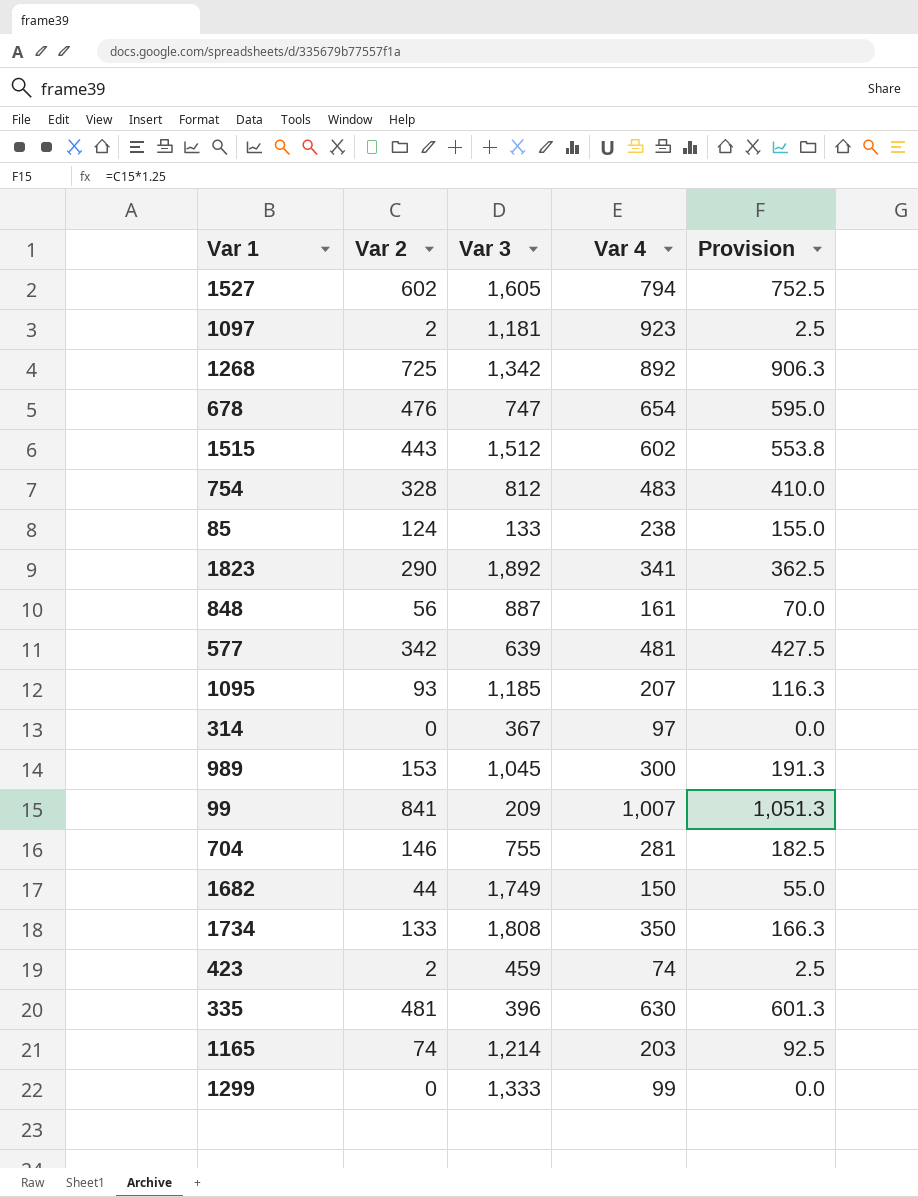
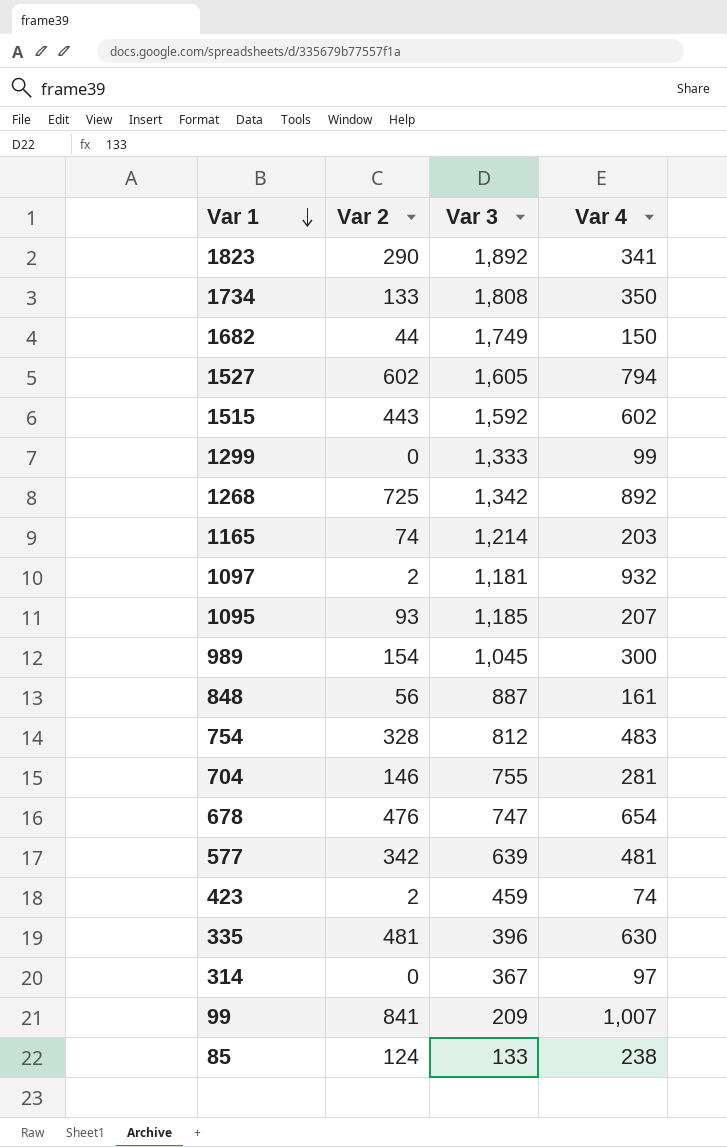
row order: none -> Var 1 descending
column Provision | formula: [Var 2] * 1.25 -> none
1515 | Var 3: 1,512 -> 1,592
1097 | Var 4: 923 -> 932
989 | Var 2: 153 -> 154

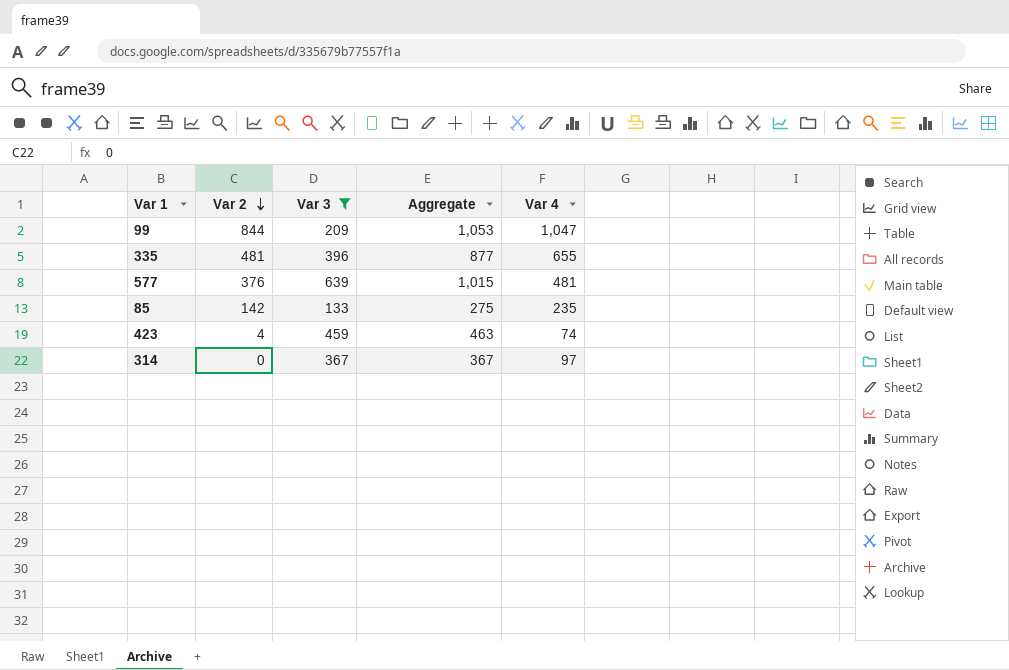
filter: none -> Var 3 <= 639
row order: Var 1 descending -> Var 2 descending
column Aggregate | formula: none -> [Var 2] + [Var 3]
99 | Var 2: 841 -> 844
99 | Var 4: 1,007 -> 1,047
335 | Var 4: 630 -> 655
577 | Var 2: 342 -> 376
85 | Var 2: 124 -> 142
85 | Var 4: 238 -> 235
423 | Var 2: 2 -> 4

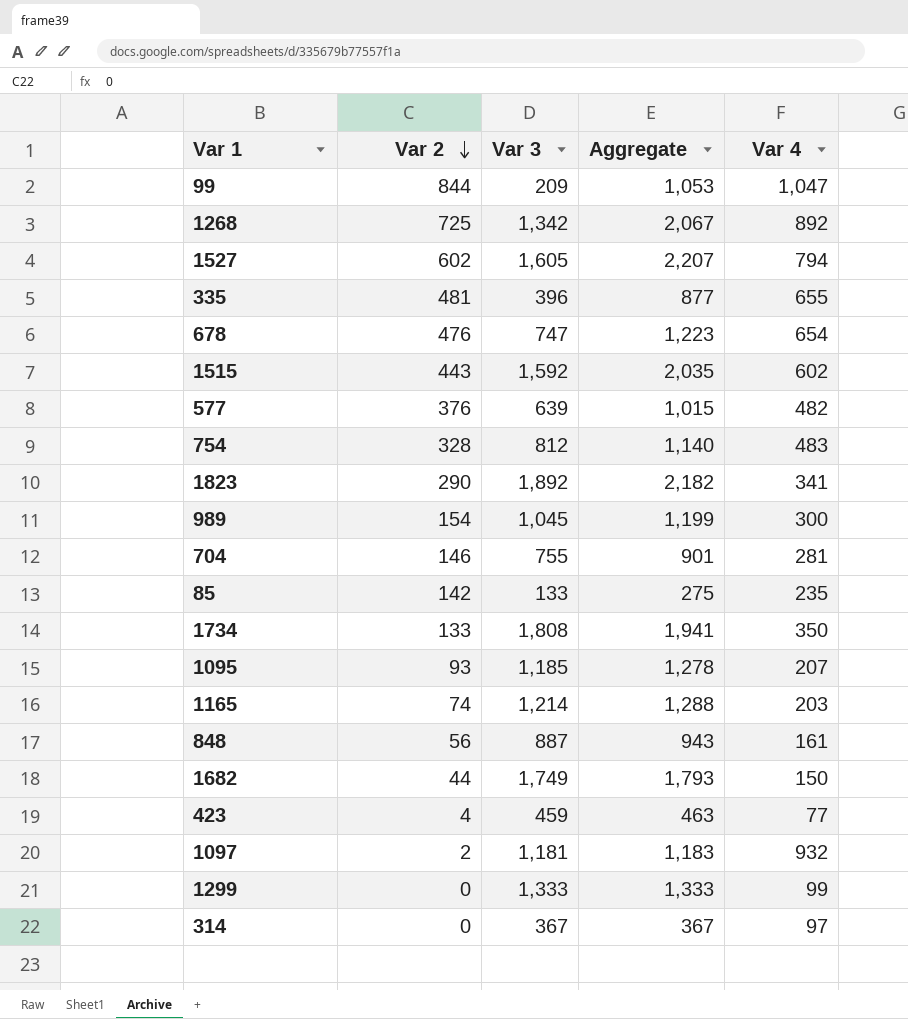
filter: Var 3 <= 639 -> none
577 | Var 4: 481 -> 482
423 | Var 4: 74 -> 77

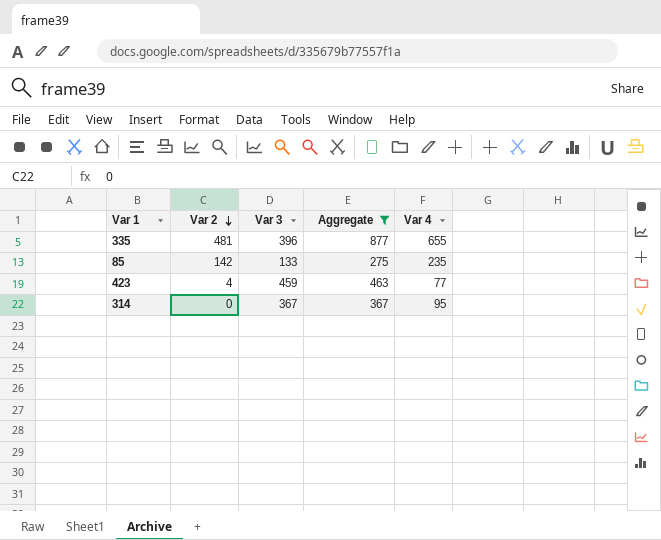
filter: none -> Aggregate <= 877
314 | Var 4: 97 -> 95

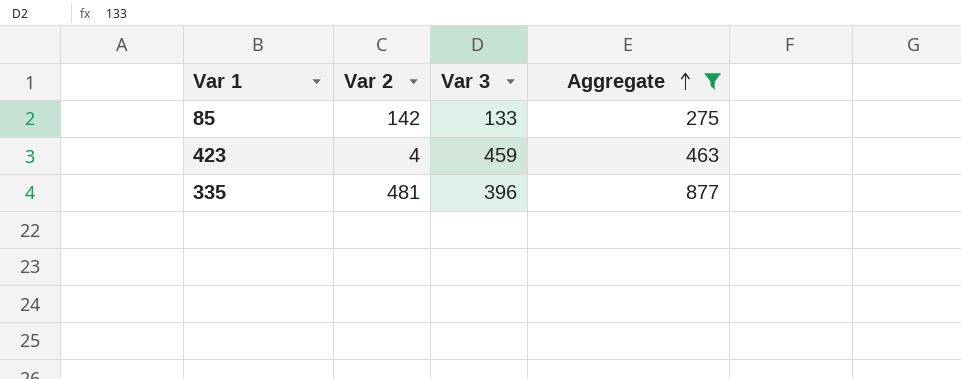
row order: Var 2 descending -> Aggregate ascending
column Var 4 | position: 5 -> none
row 314: 0 | 367 | 367 | 95 -> none

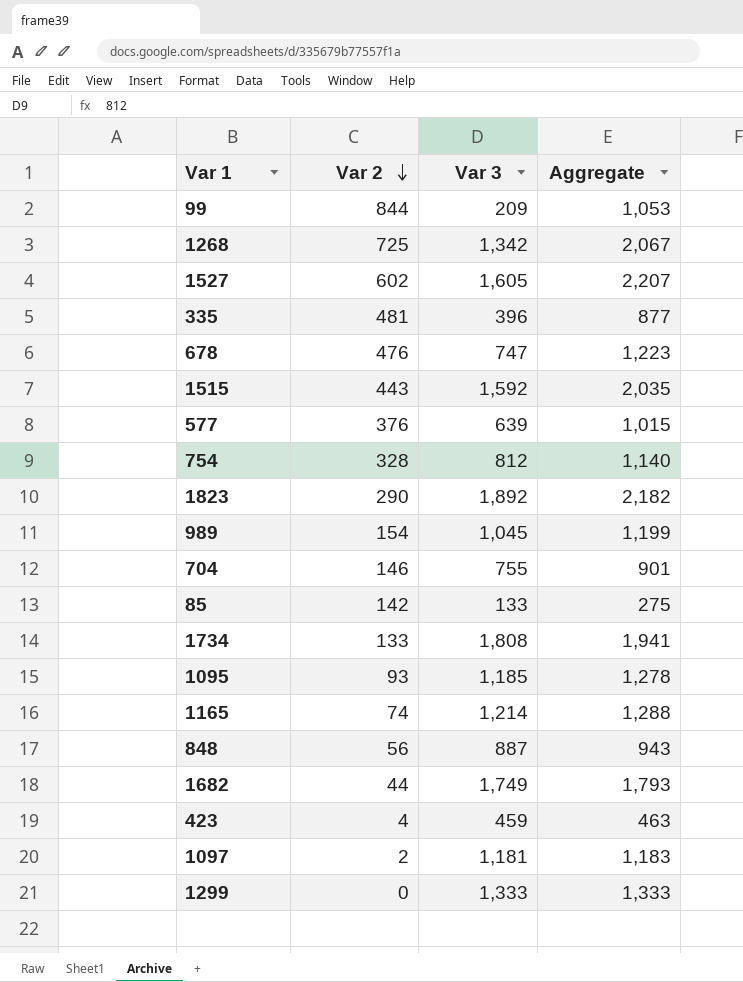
filter: Aggregate <= 877 -> none
row order: Aggregate ascending -> Var 2 descending

